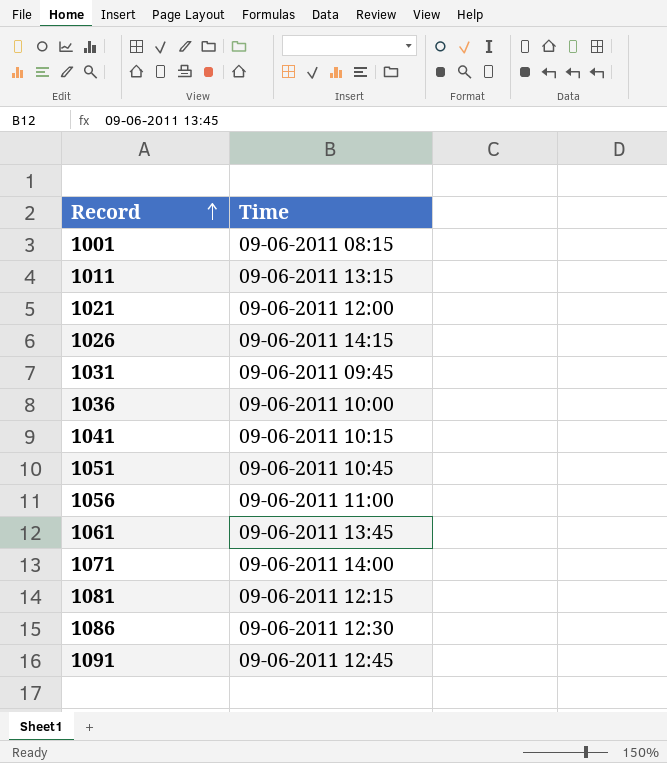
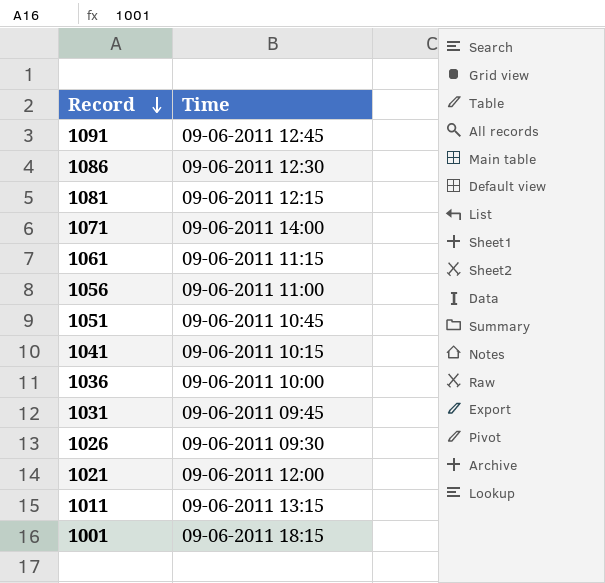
row order: Record ascending -> Record descending
1061 | Time: 09-06-2011 13:45 -> 09-06-2011 11:15
1026 | Time: 09-06-2011 14:15 -> 09-06-2011 09:30
1001 | Time: 09-06-2011 08:15 -> 09-06-2011 18:15

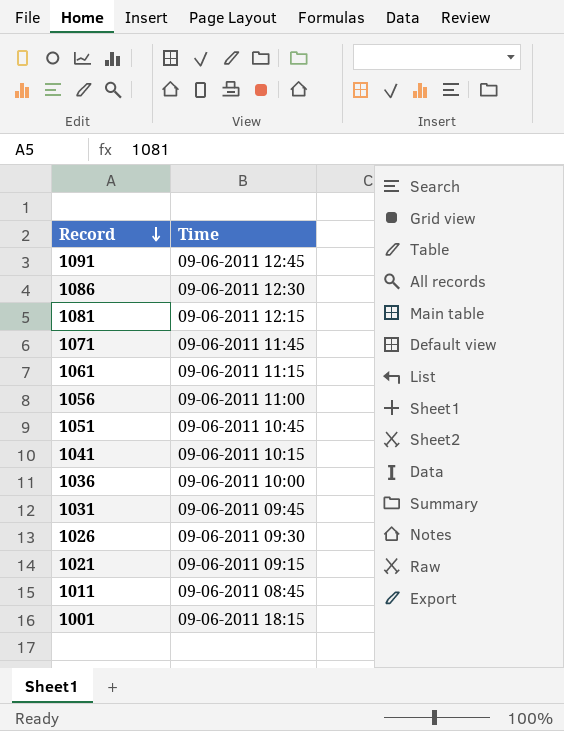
1071 | Time: 09-06-2011 14:00 -> 09-06-2011 11:45
1021 | Time: 09-06-2011 12:00 -> 09-06-2011 09:15
1011 | Time: 09-06-2011 13:15 -> 09-06-2011 08:45

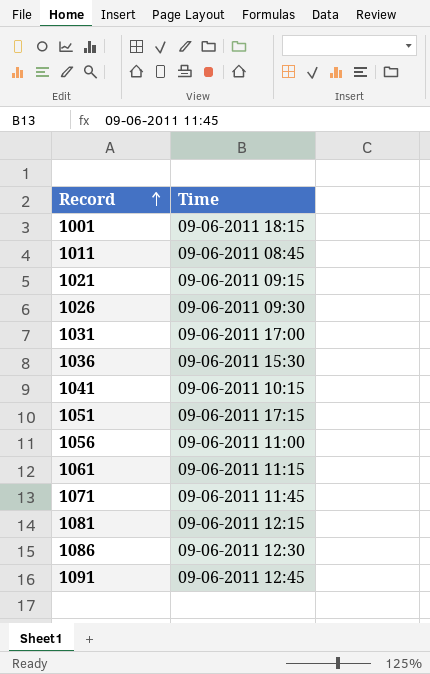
row order: Record descending -> Record ascending
1031 | Time: 09-06-2011 09:45 -> 09-06-2011 17:00
1036 | Time: 09-06-2011 10:00 -> 09-06-2011 15:30
1051 | Time: 09-06-2011 10:45 -> 09-06-2011 17:15

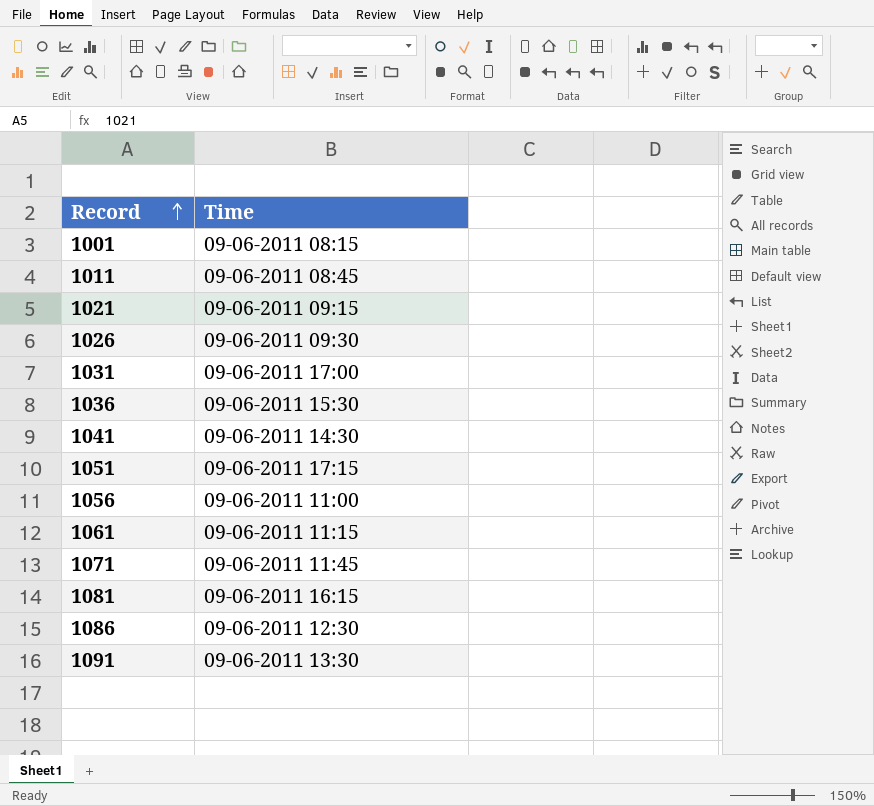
1001 | Time: 09-06-2011 18:15 -> 09-06-2011 08:15
1041 | Time: 09-06-2011 10:15 -> 09-06-2011 14:30
1081 | Time: 09-06-2011 12:15 -> 09-06-2011 16:15
1091 | Time: 09-06-2011 12:45 -> 09-06-2011 13:30

